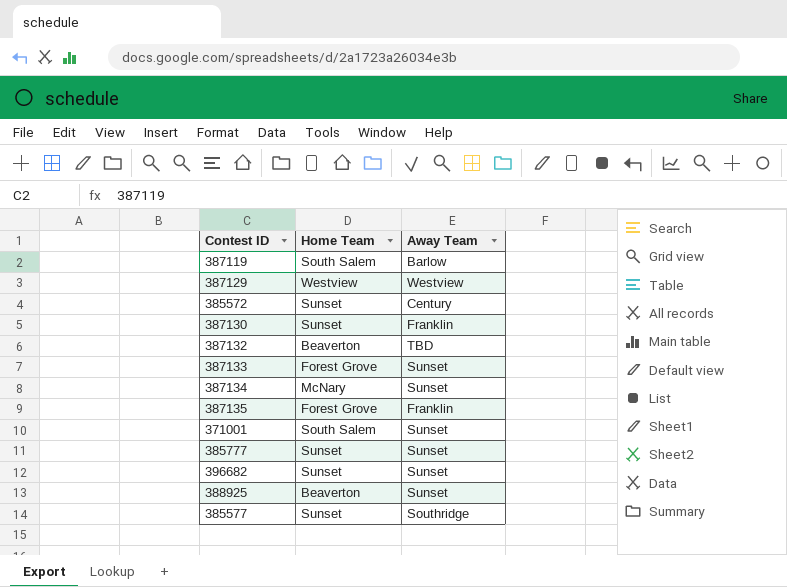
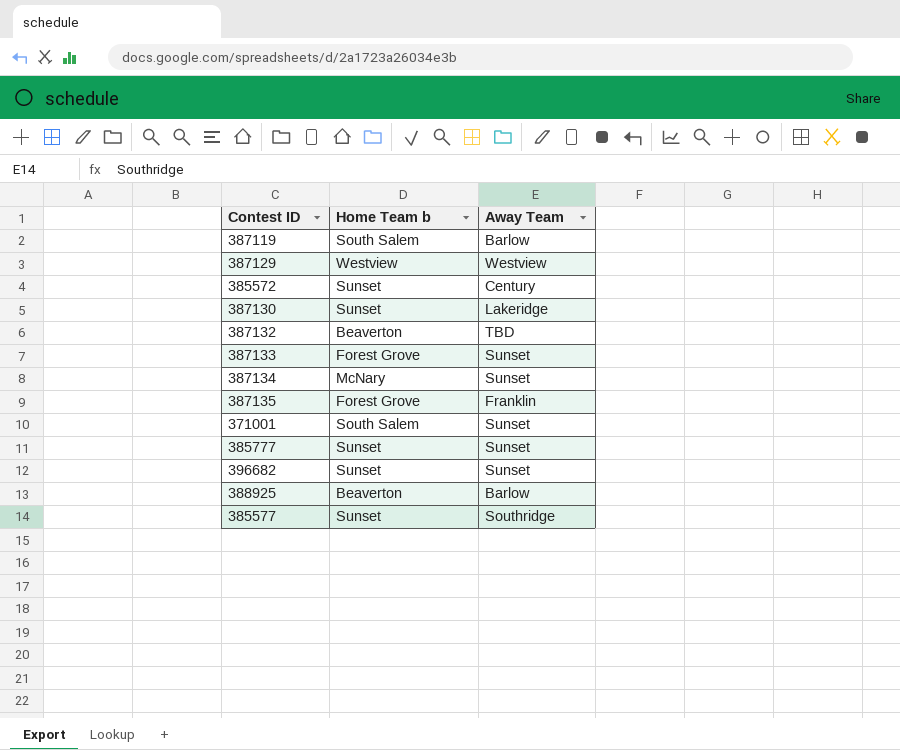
column name: Home Team -> Home Team b
387130 | Away Team: Franklin -> Lakeridge
388925 | Away Team: Sunset -> Barlow

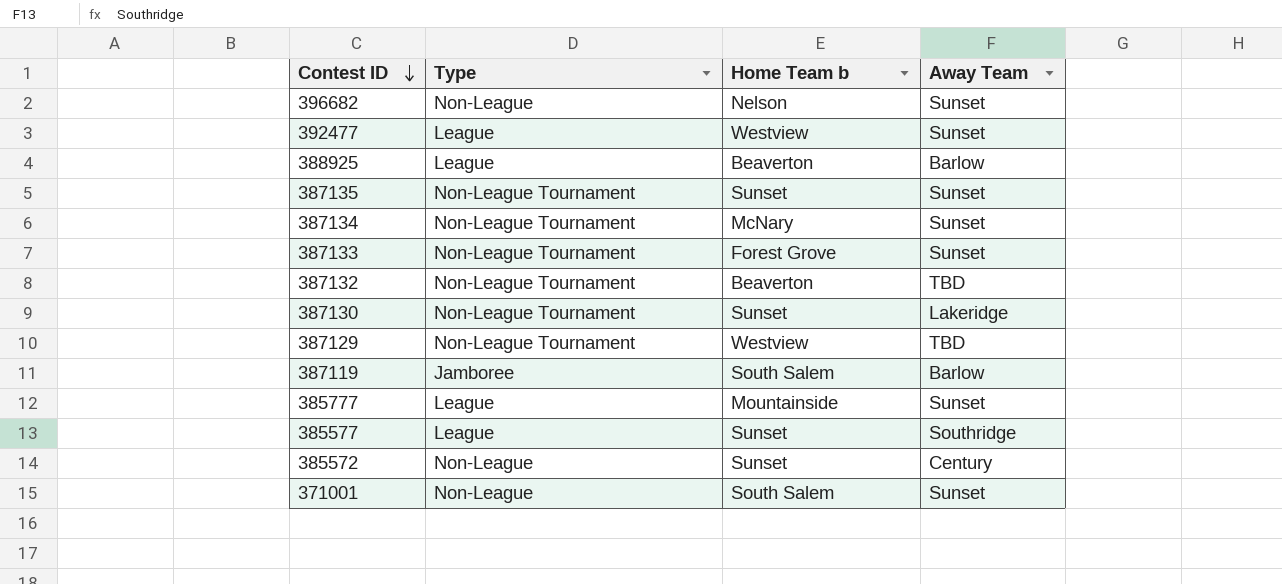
row order: none -> Contest ID descending
column Type | position: none -> 2
396682 | Home Team b: Sunset -> Nelson
row 392477: none -> League | Westview | Sunset
387135 | Home Team b: Forest Grove -> Sunset
387135 | Away Team: Franklin -> Sunset
387129 | Away Team: Westview -> TBD
385777 | Home Team b: Sunset -> Mountainside

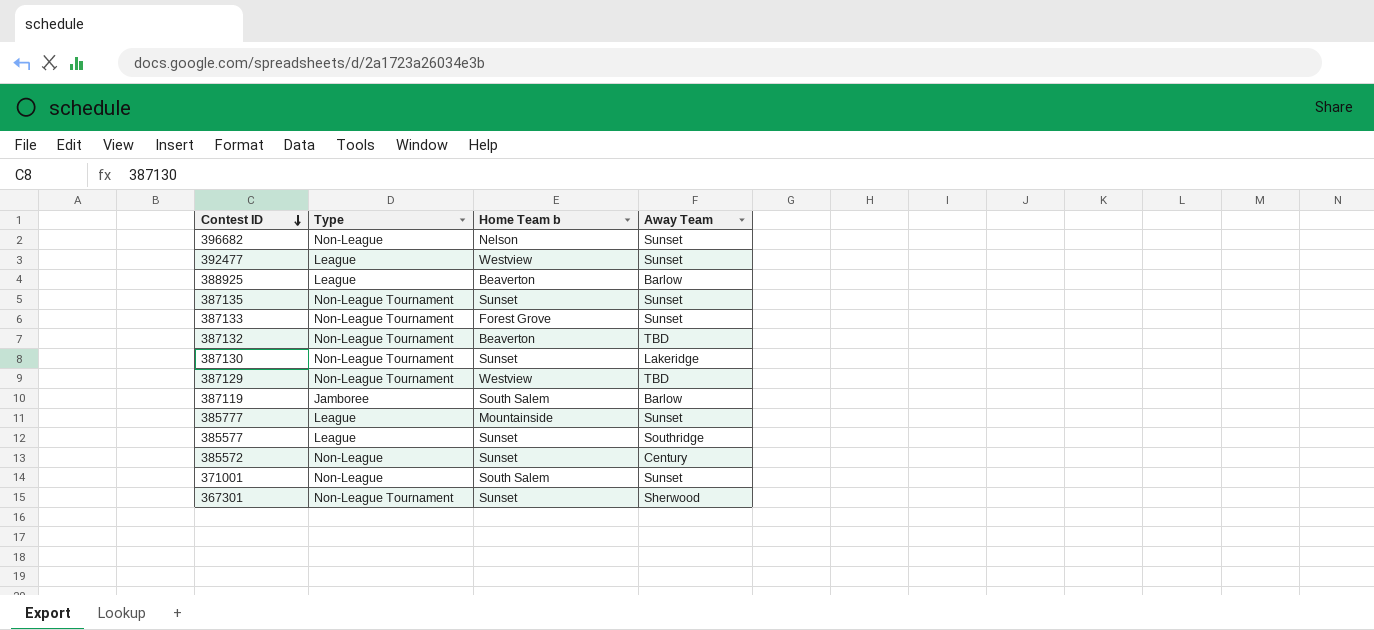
row 387134: Non-League Tournament | McNary | Sunset -> none
row 367301: none -> Non-League Tournament | Sunset | Sherwood

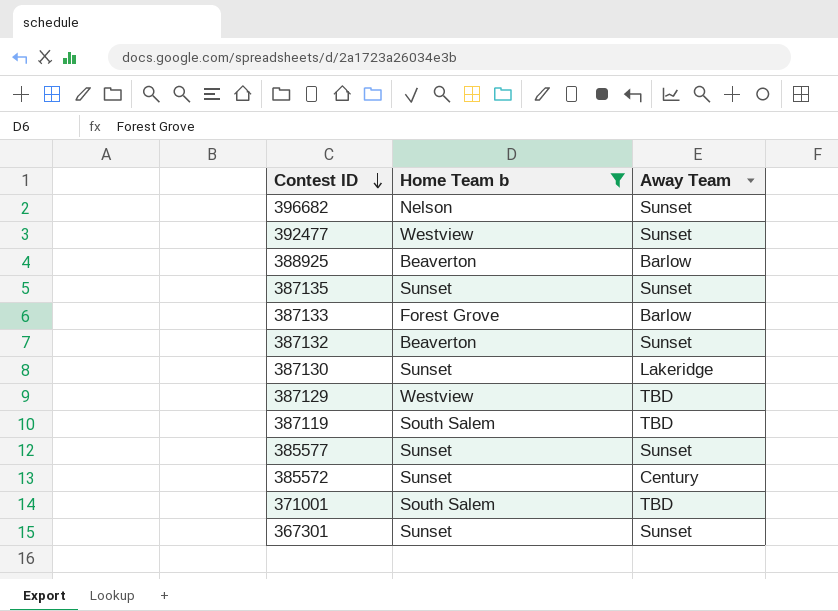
filter: none -> Home Team b != Mountainside
column Type | position: 2 -> none
387133 | Away Team: Sunset -> Barlow
387132 | Away Team: TBD -> Sunset
387119 | Away Team: Barlow -> TBD
385577 | Away Team: Southridge -> Sunset
371001 | Away Team: Sunset -> TBD
367301 | Away Team: Sherwood -> Sunset

